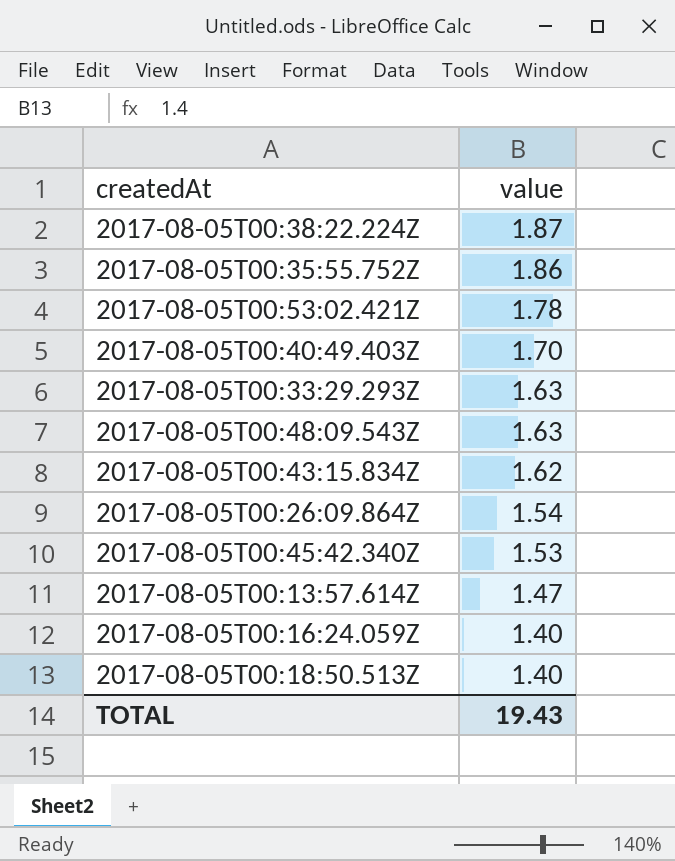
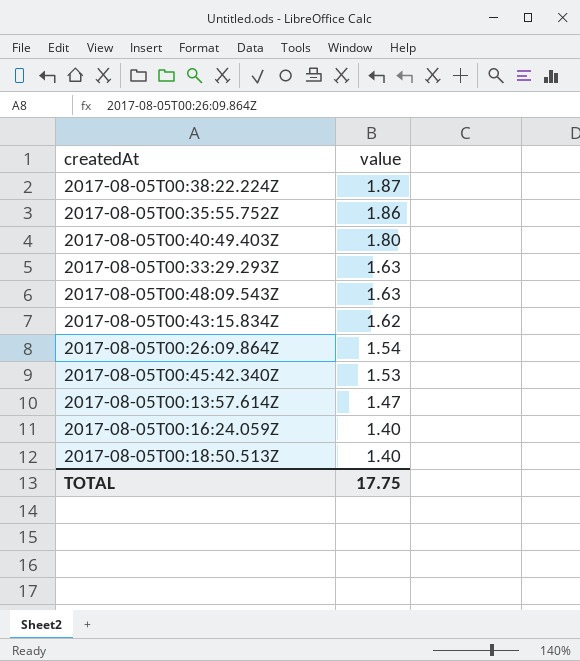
row 2017-08-05T00:53:02.421Z: 1.78 -> none
2017-08-05T00:40:49.403Z | value: 1.70 -> 1.80
TOTAL | value: 19.43 -> 17.75

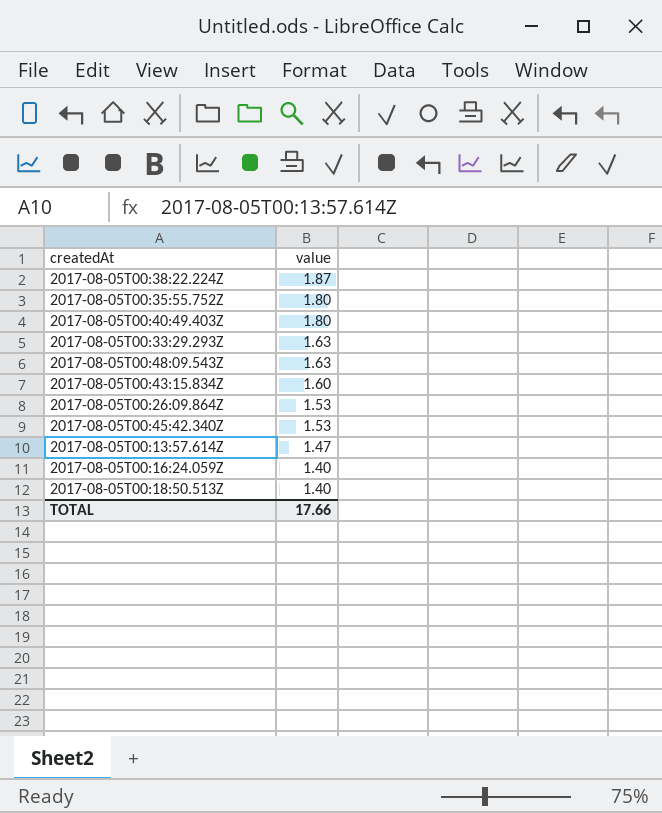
2017-08-05T00:35:55.752Z | value: 1.86 -> 1.80
2017-08-05T00:43:15.834Z | value: 1.62 -> 1.60
2017-08-05T00:26:09.864Z | value: 1.54 -> 1.53
TOTAL | value: 17.75 -> 17.66

